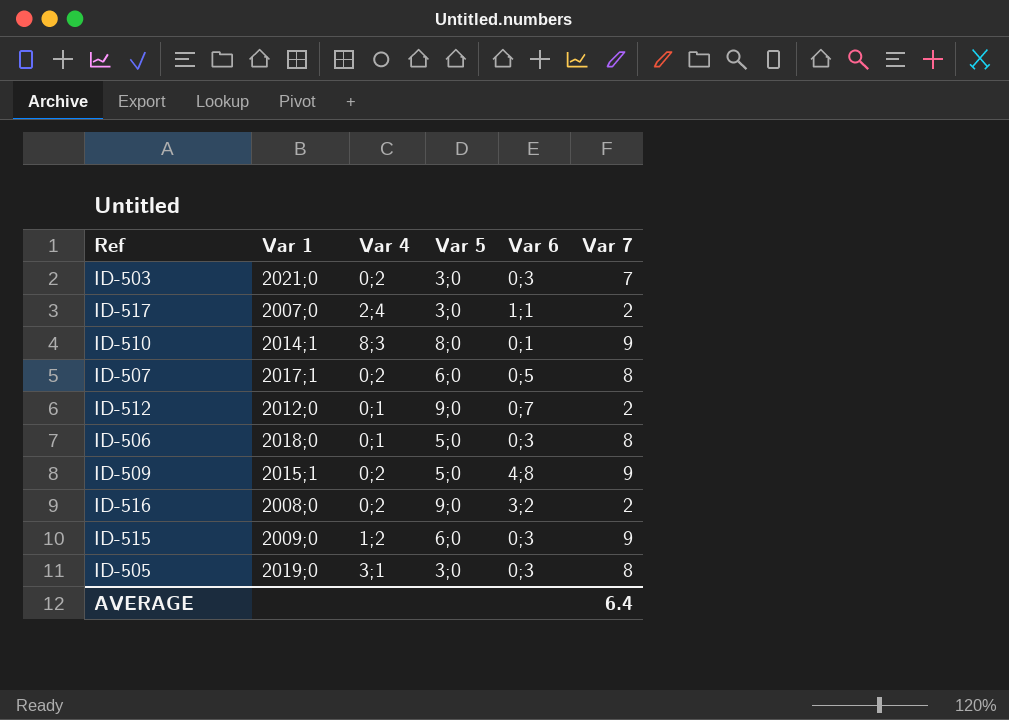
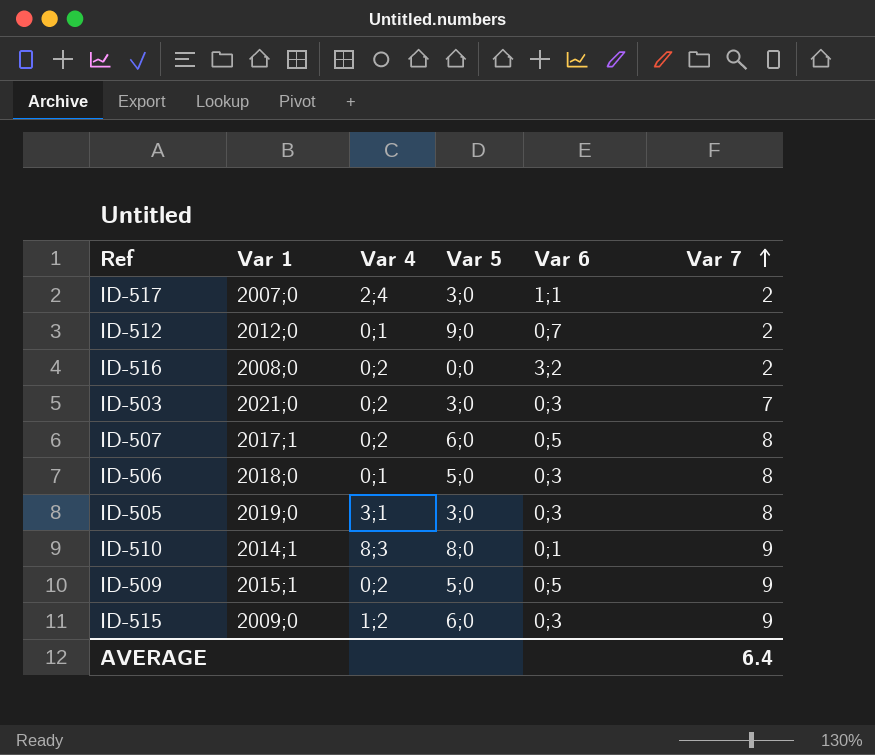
row order: none -> Var 7 ascending
ID-516 | Var 5: 9;0 -> 0;0
ID-509 | Var 6: 4;8 -> 0;5

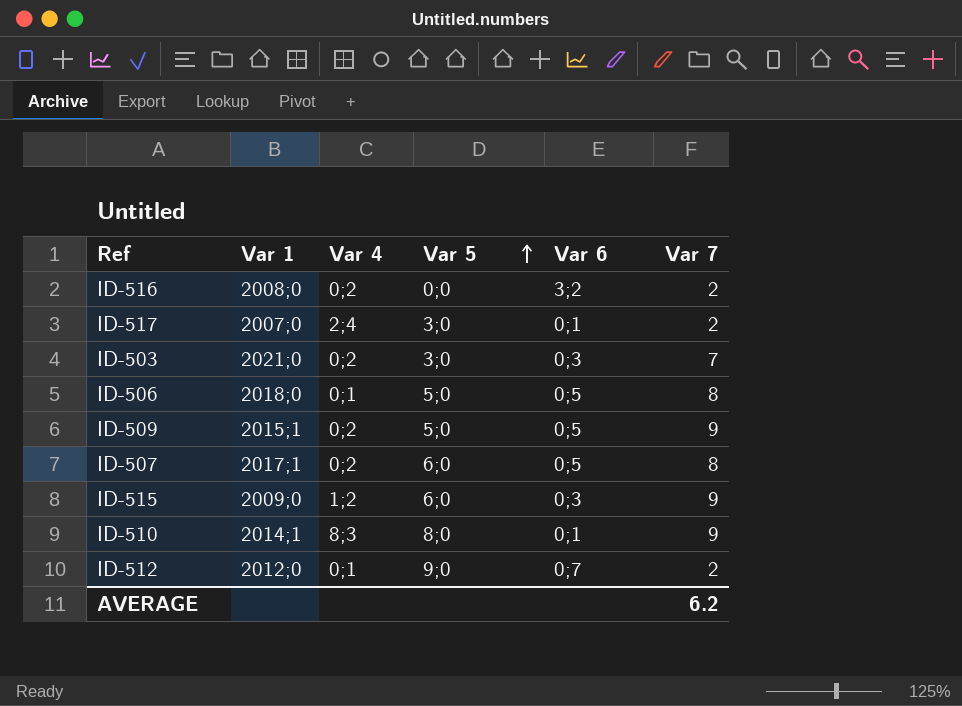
row order: Var 7 ascending -> Var 5 ascending
row ID-505: 2019;0 | 3;1 | 3;0 | 0;3 | 8 -> none
ID-517 | Var 6: 1;1 -> 0;1
ID-506 | Var 6: 0;3 -> 0;5
AVERAGE | Var 7: 6.4 -> 6.2

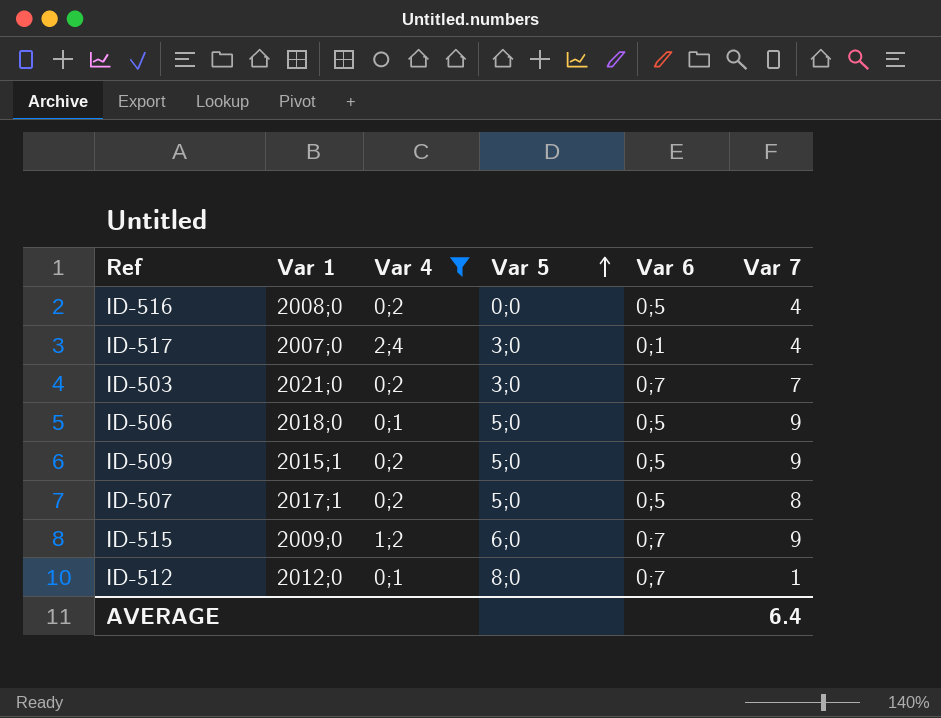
filter: none -> Var 4 != 8;3
ID-516 | Var 6: 3;2 -> 0;5
ID-516 | Var 7: 2 -> 4
ID-517 | Var 7: 2 -> 4
ID-503 | Var 6: 0;3 -> 0;7
ID-506 | Var 7: 8 -> 9
ID-507 | Var 5: 6;0 -> 5;0
ID-515 | Var 6: 0;3 -> 0;7
ID-512 | Var 5: 9;0 -> 8;0
ID-512 | Var 7: 2 -> 1
AVERAGE | Var 7: 6.2 -> 6.4

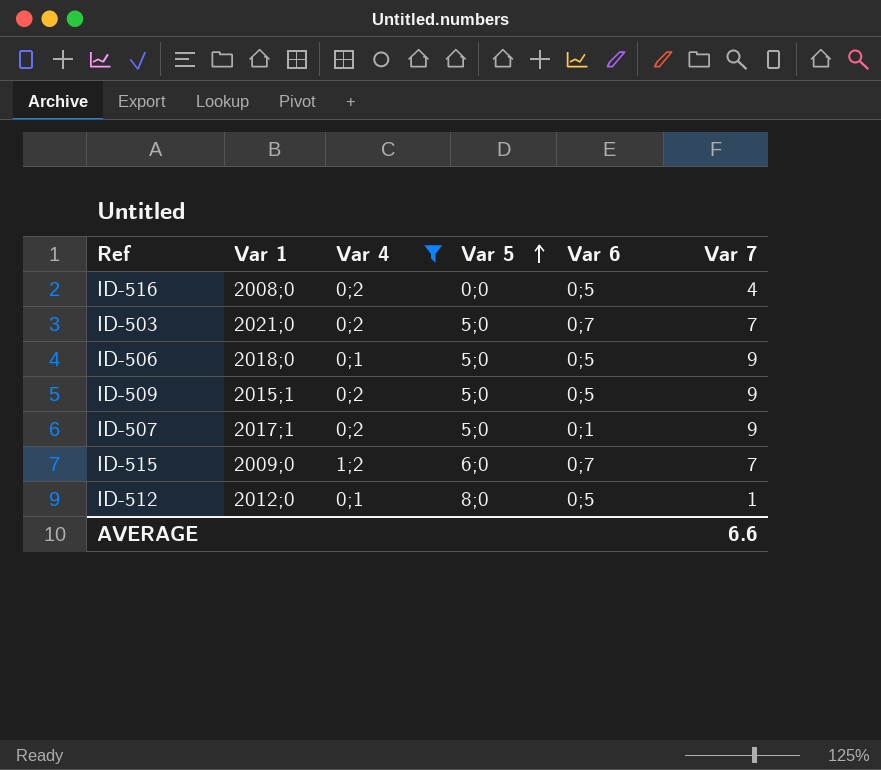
row ID-517: 2007;0 | 2;4 | 3;0 | 0;1 | 4 -> none
ID-503 | Var 5: 3;0 -> 5;0
ID-507 | Var 6: 0;5 -> 0;1
ID-507 | Var 7: 8 -> 9
ID-515 | Var 7: 9 -> 7
ID-512 | Var 6: 0;7 -> 0;5
AVERAGE | Var 7: 6.4 -> 6.6

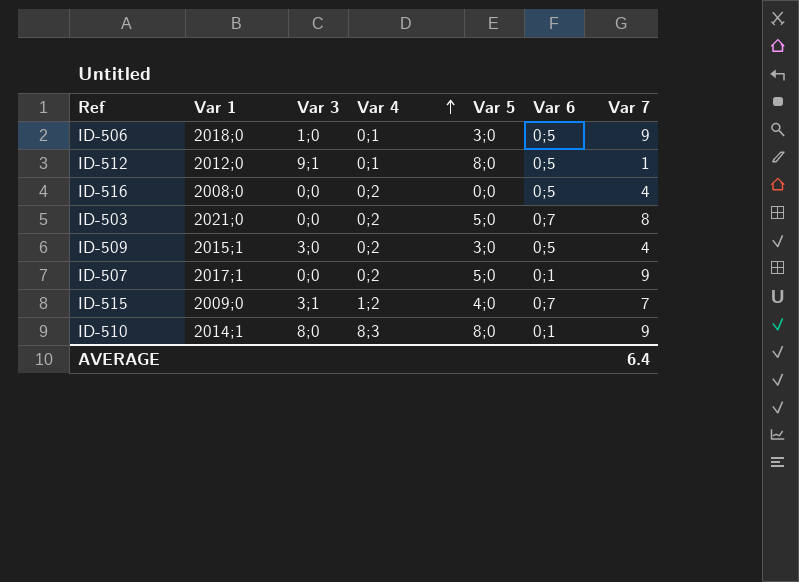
filter: Var 4 != 8;3 -> none
row order: Var 5 ascending -> Var 4 ascending
column Var 3 | position: none -> 3
ID-506 | Var 5: 5;0 -> 3;0
ID-503 | Var 7: 7 -> 8
ID-509 | Var 5: 5;0 -> 3;0
ID-509 | Var 7: 9 -> 4
ID-515 | Var 5: 6;0 -> 4;0
AVERAGE | Var 7: 6.6 -> 6.4

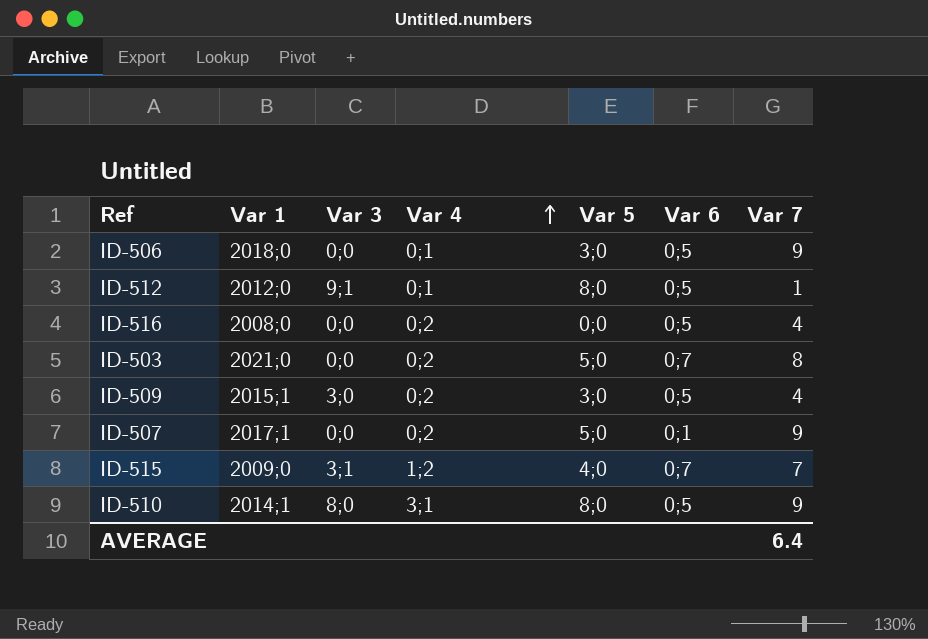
ID-506 | Var 3: 1;0 -> 0;0
ID-510 | Var 4: 8;3 -> 3;1
ID-510 | Var 6: 0;1 -> 0;5

